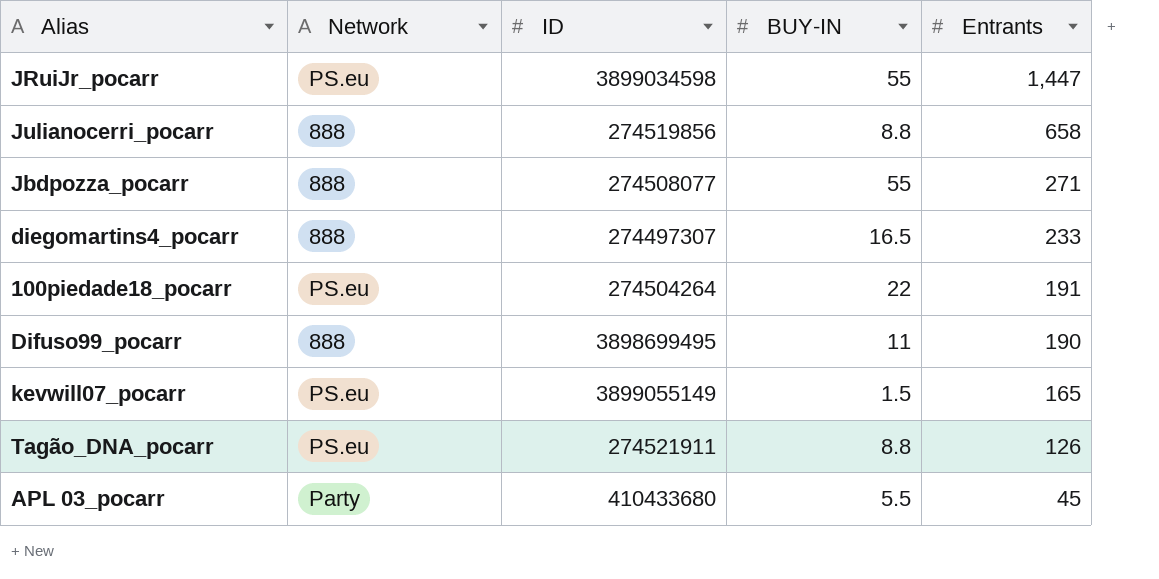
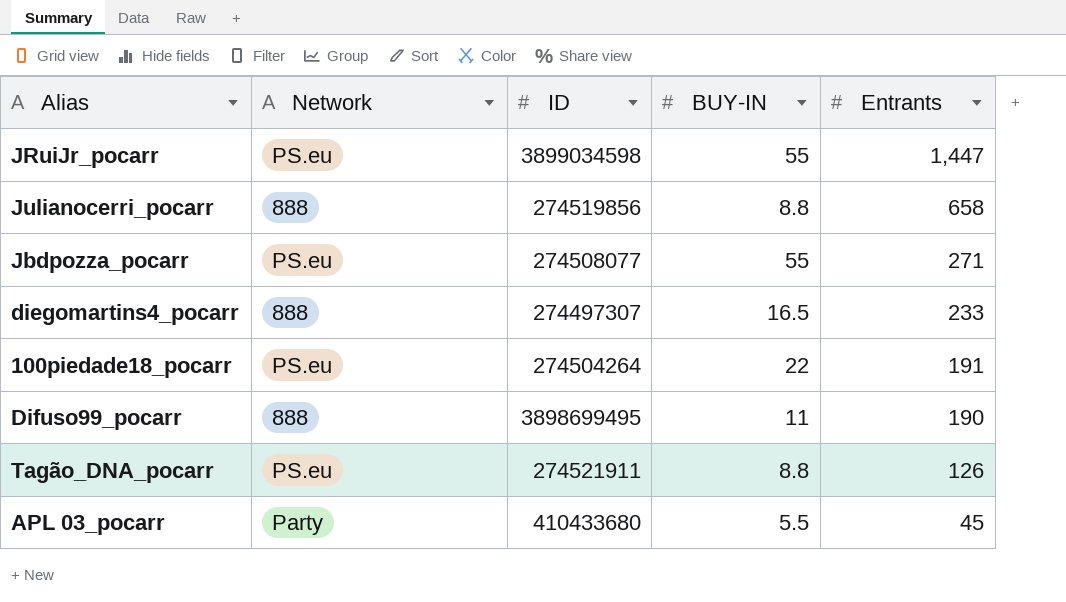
row kevwill07_pocarr: PS.eu | 3899055149 | 1.5 | 165 -> none
Jbdpozza_pocarr | Network: 888 -> PS.eu

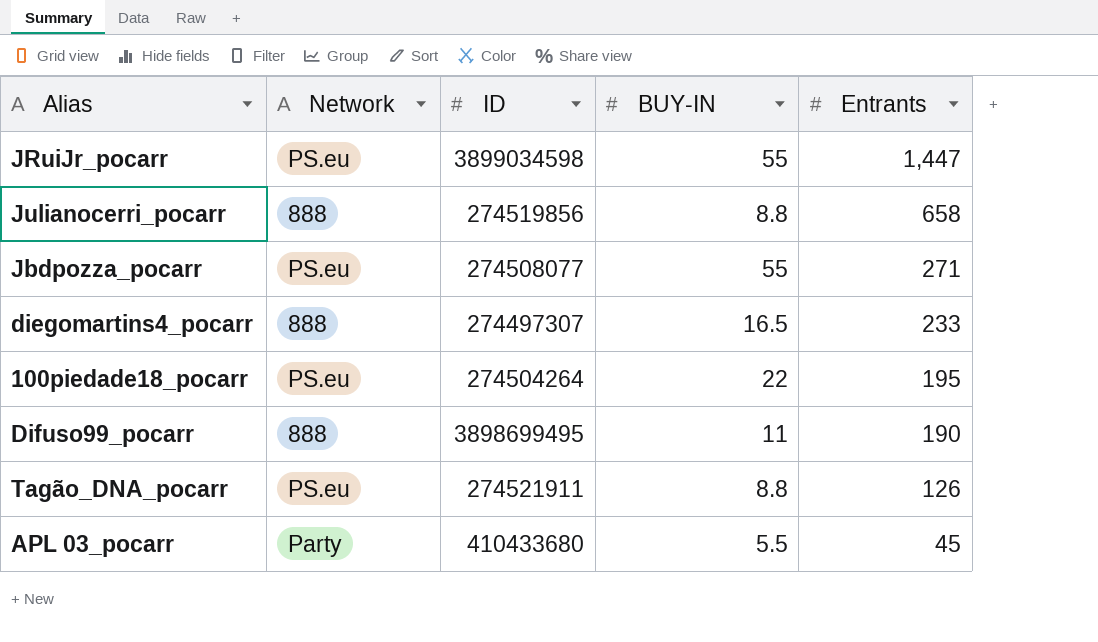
100piedade18_pocarr | Entrants: 191 -> 195

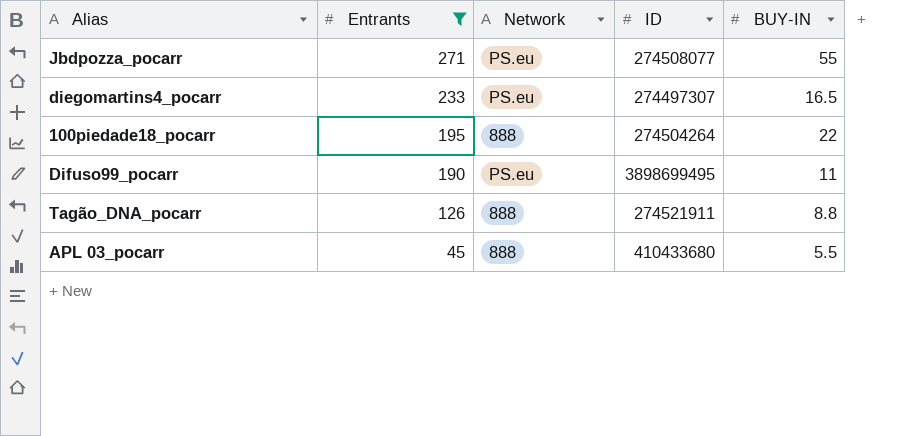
filter: none -> Entrants <= 271
column Entrants | position: 5 -> 2
diegomartins4_pocarr | Network: 888 -> PS.eu
100piedade18_pocarr | Network: PS.eu -> 888
Difuso99_pocarr | Network: 888 -> PS.eu
Tagão_DNA_pocarr | Network: PS.eu -> 888
APL 03_pocarr | Network: Party -> 888

